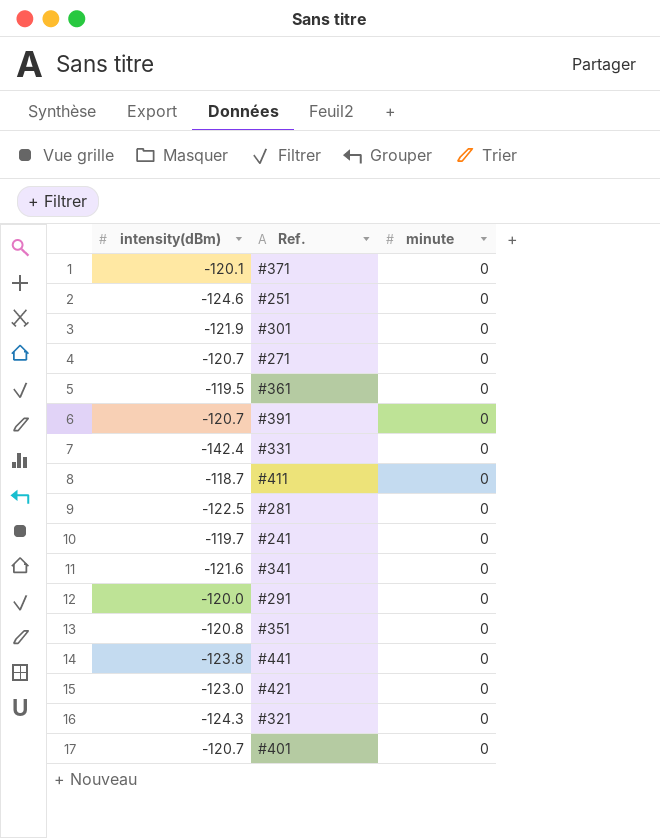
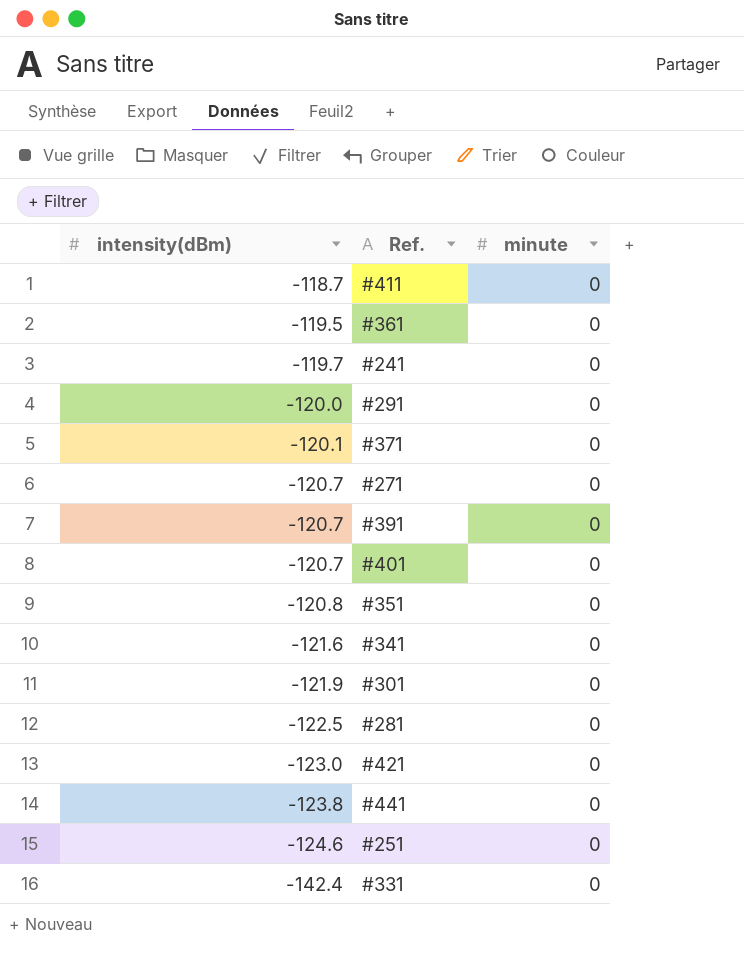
row order: none -> intensity(dBm) descending
row #321: -124.3 | 0 -> none

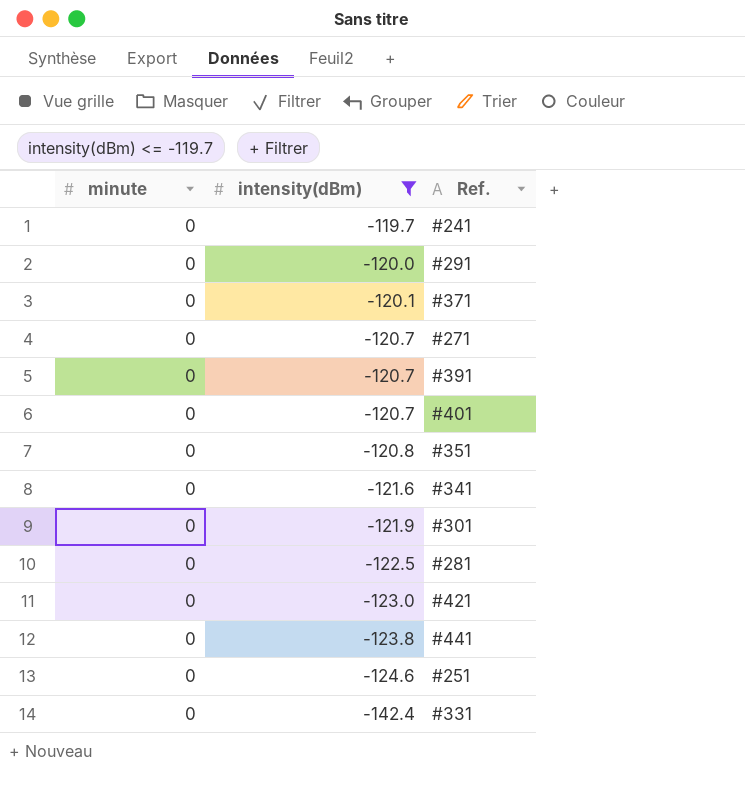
filter: none -> intensity(dBm) <= -119.7
column minute | position: 3 -> 1

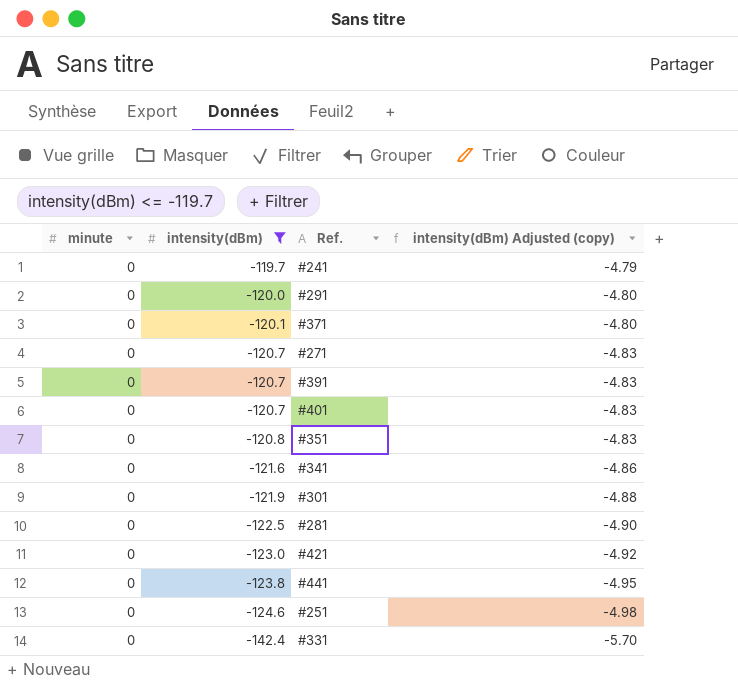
column intensity(dBm) Adjusted (copy) | formula: none -> [intensity(dBm)] * 0.04

